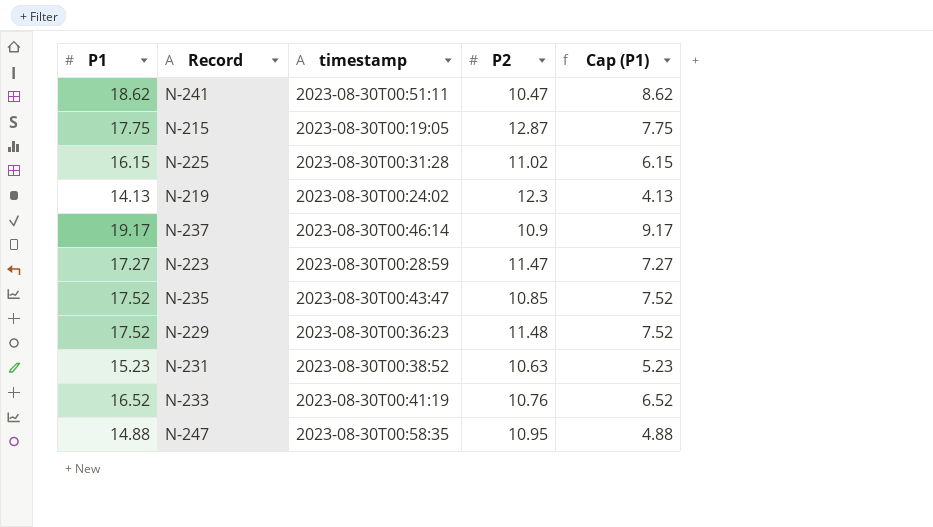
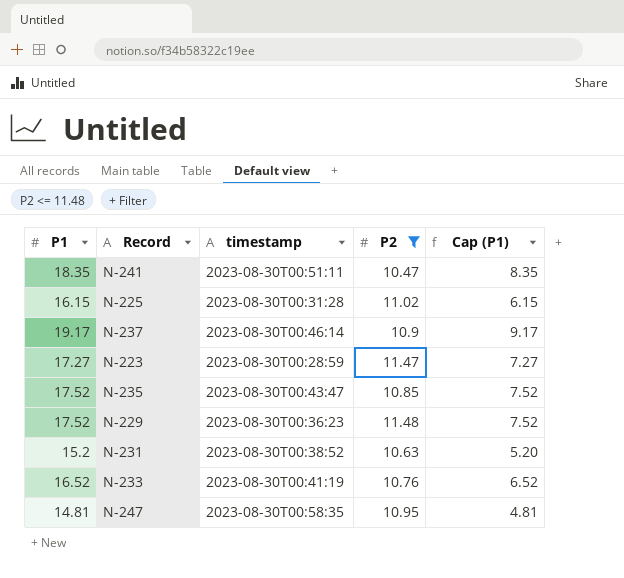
filter: none -> P2 <= 11.48
N-241 | P1: 18.62 -> 18.35
N-241 | Cap (P1): 8.62 -> 8.35
N-231 | P1: 15.23 -> 15.2
N-231 | Cap (P1): 5.23 -> 5.20
N-247 | P1: 14.88 -> 14.81
N-247 | Cap (P1): 4.88 -> 4.81

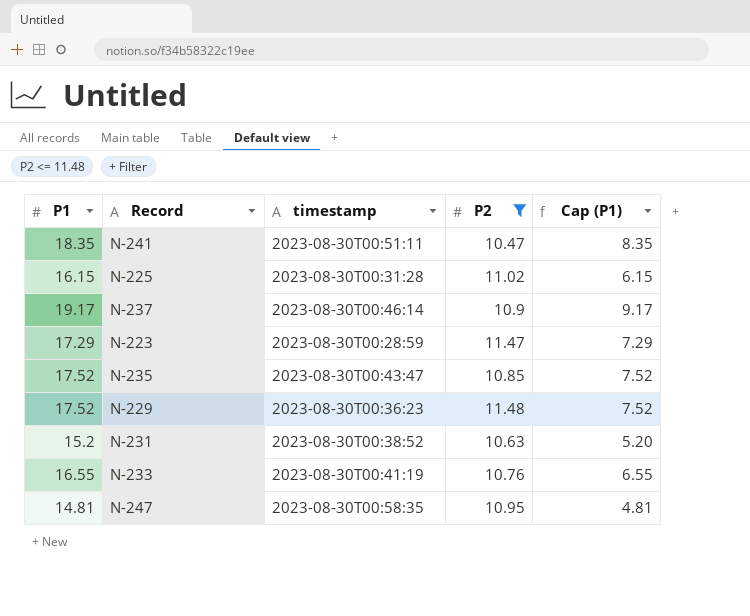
N-223 | P1: 17.27 -> 17.29
N-223 | Cap (P1): 7.27 -> 7.29
N-233 | P1: 16.52 -> 16.55
N-233 | Cap (P1): 6.52 -> 6.55

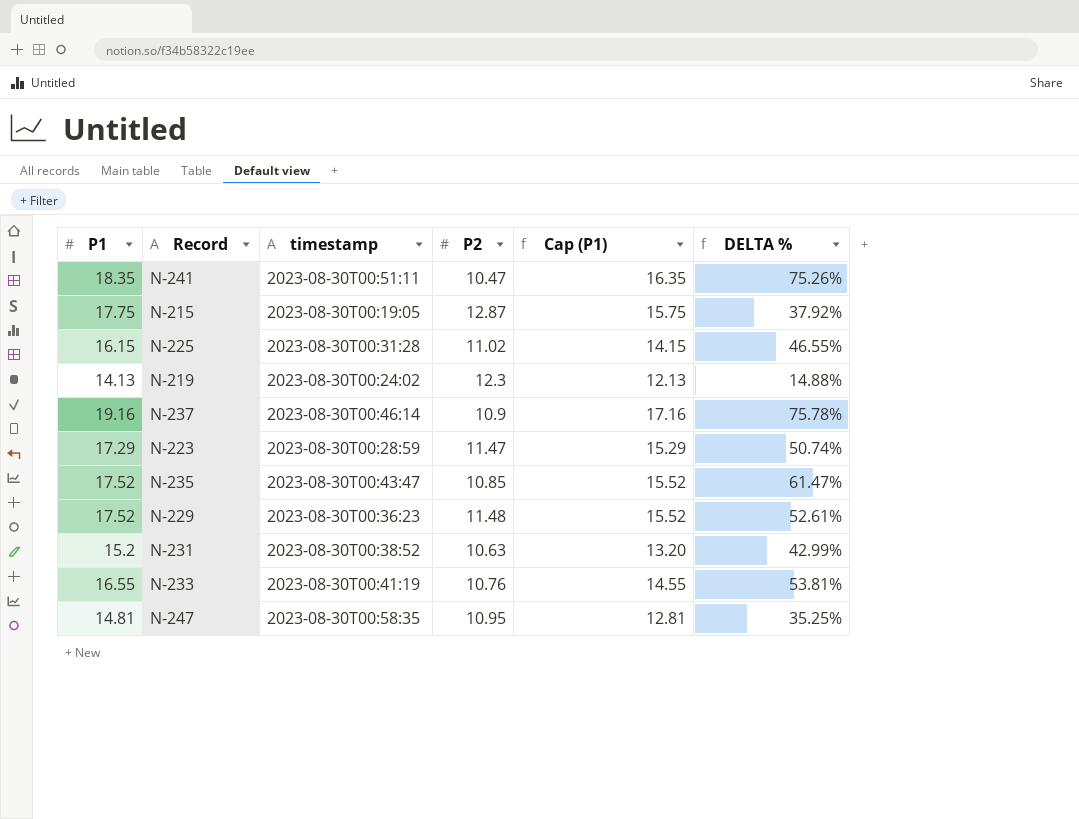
filter: P2 <= 11.48 -> none
column Cap (P1) | formula: [P1] - 10 -> [P1] - 2
column DELTA % | formula: none -> ([P1] - [P2]) / [P2]
N-237 | P1: 19.17 -> 19.16

